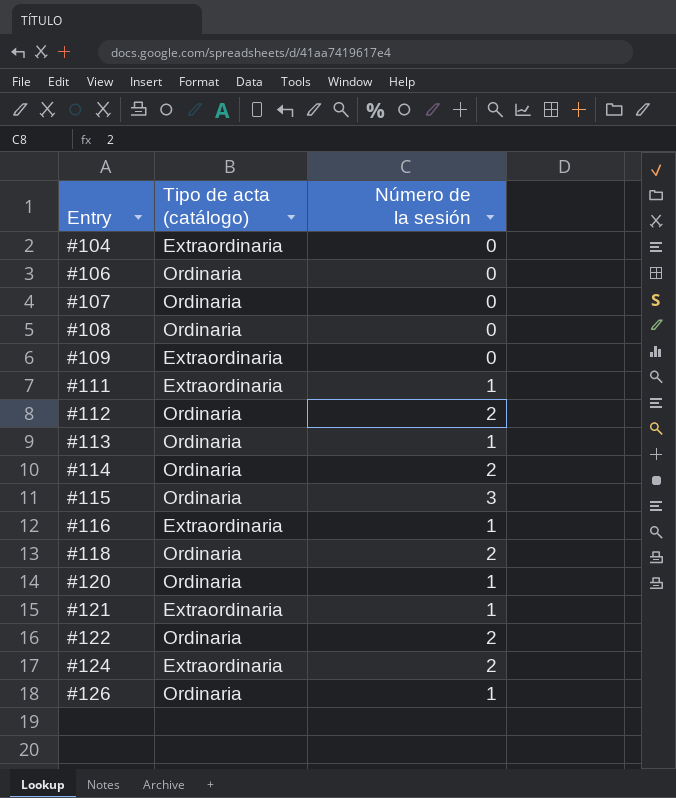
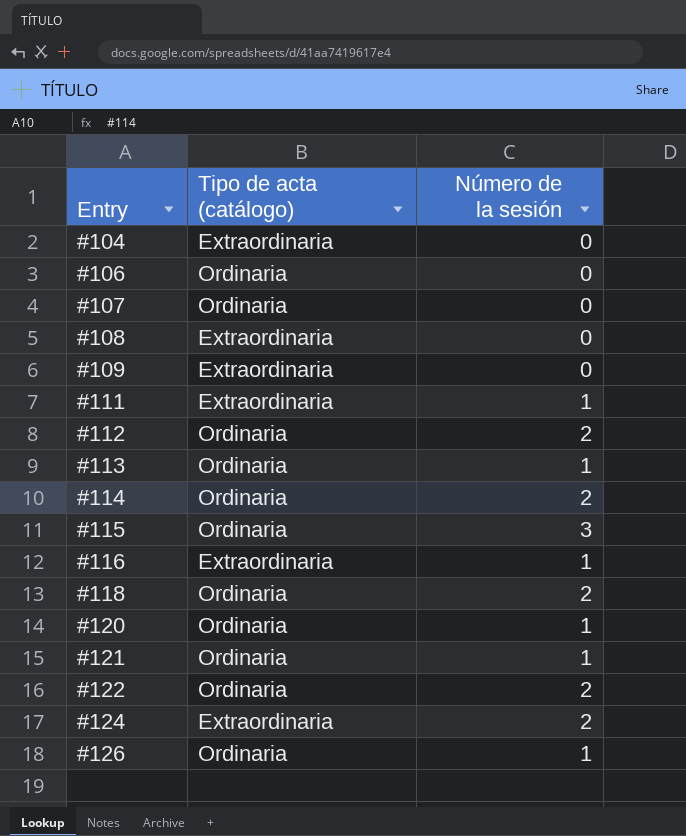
#108 | Tipo de acta (catálogo): Ordinaria -> Extraordinaria
#121 | Tipo de acta (catálogo): Extraordinaria -> Ordinaria

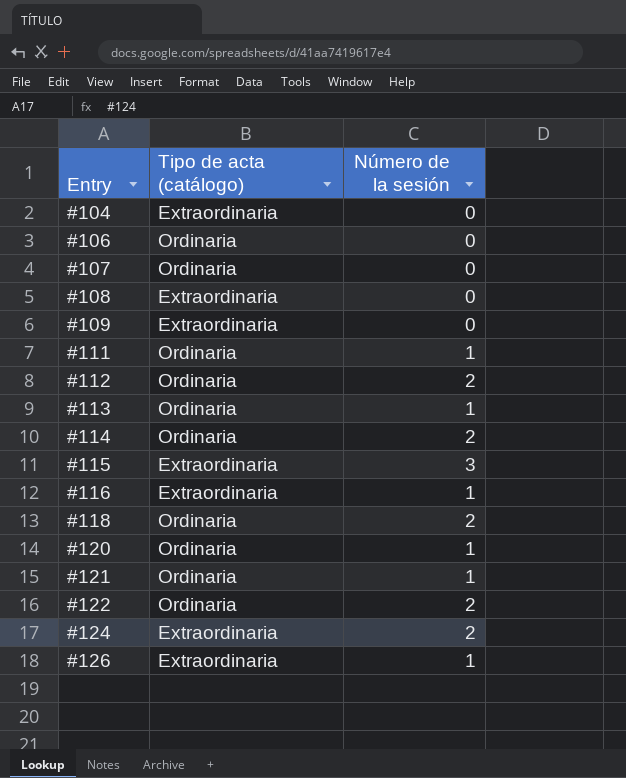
#111 | Tipo de acta (catálogo): Extraordinaria -> Ordinaria
#115 | Tipo de acta (catálogo): Ordinaria -> Extraordinaria
#126 | Tipo de acta (catálogo): Ordinaria -> Extraordinaria

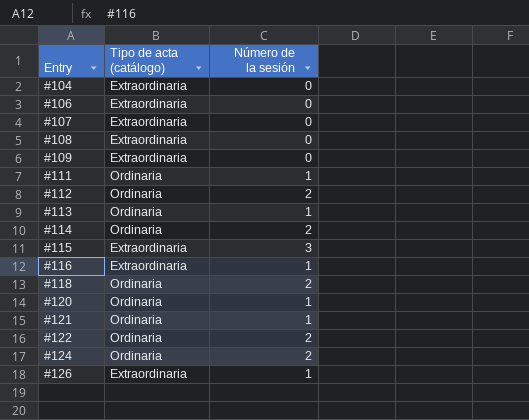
#106 | Tipo de acta (catálogo): Ordinaria -> Extraordinaria
#107 | Tipo de acta (catálogo): Ordinaria -> Extraordinaria
#124 | Tipo de acta (catálogo): Extraordinaria -> Ordinaria

